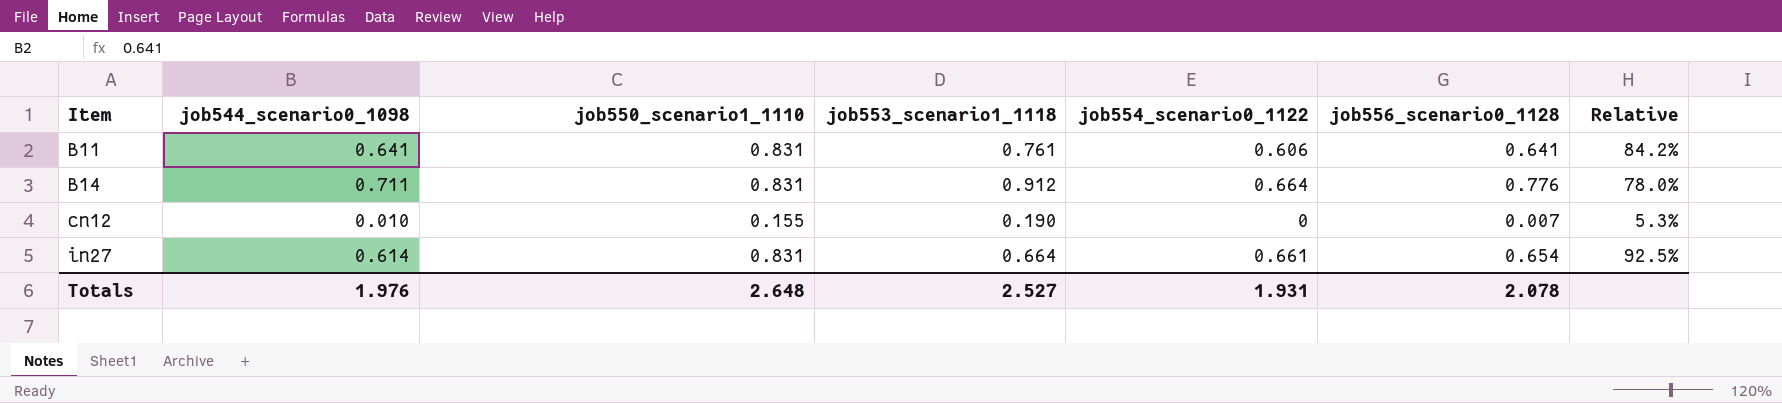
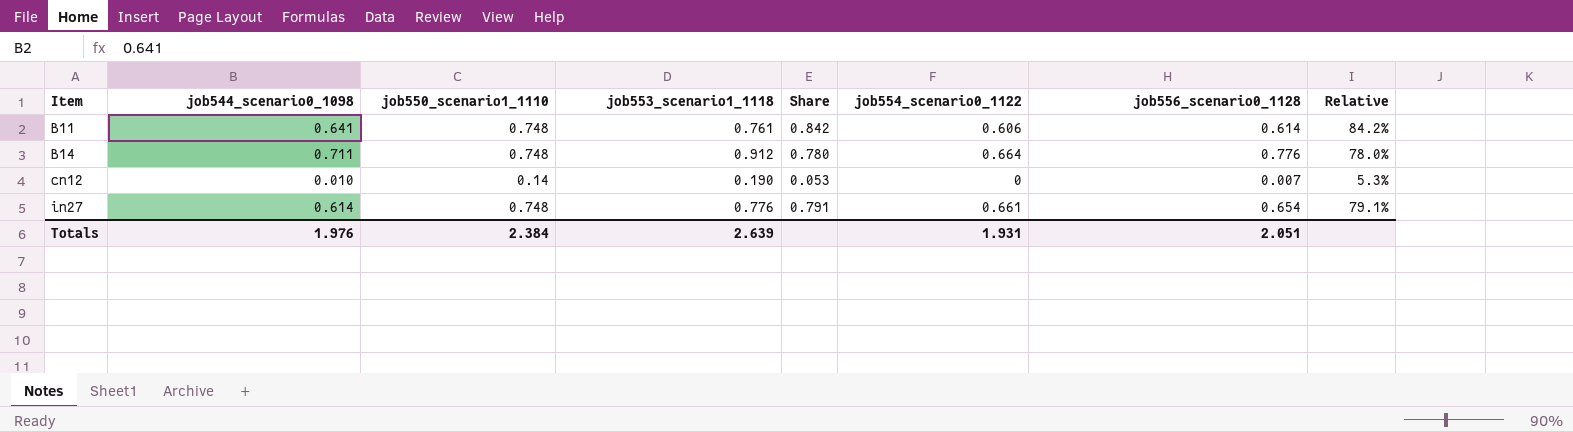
column Share | formula: none -> [job544_scenario0_1098] / [job553_scenario1_1118]
B11 | job550_scenario1_1110: 0.831 -> 0.748
B11 | job556_scenario0_1128: 0.641 -> 0.614
B14 | job550_scenario1_1110: 0.831 -> 0.748
cn12 | job550_scenario1_1110: 0.155 -> 0.14
in27 | job550_scenario1_1110: 0.831 -> 0.748
in27 | job553_scenario1_1118: 0.664 -> 0.776
in27 | Relative: 92.5% -> 79.1%
Totals | job550_scenario1_1110: 2.648 -> 2.384
Totals | job553_scenario1_1118: 2.527 -> 2.639
Totals | job556_scenario0_1128: 2.078 -> 2.051

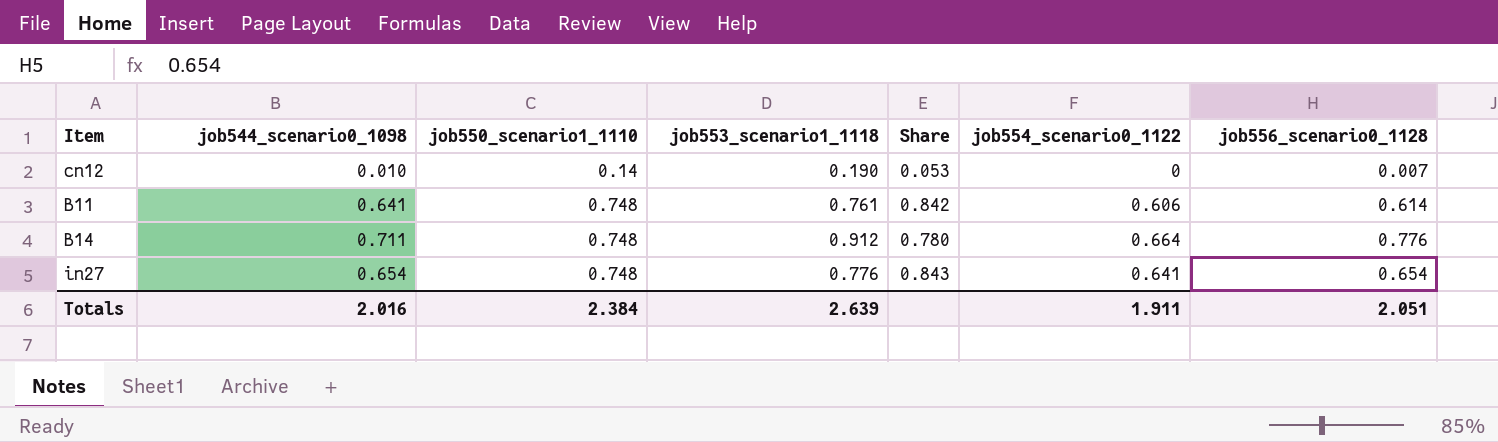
row order: Item ascending -> job550_scenario1_1110 ascending
column Relative | formula: [job544_scenario0_1098] / [job553_scenario1_1118] -> none
in27 | job544_scenario0_1098: 0.614 -> 0.654
in27 | Share: 0.791 -> 0.843
in27 | job554_scenario0_1122: 0.661 -> 0.641
Totals | job544_scenario0_1098: 1.976 -> 2.016
Totals | job554_scenario0_1122: 1.931 -> 1.911

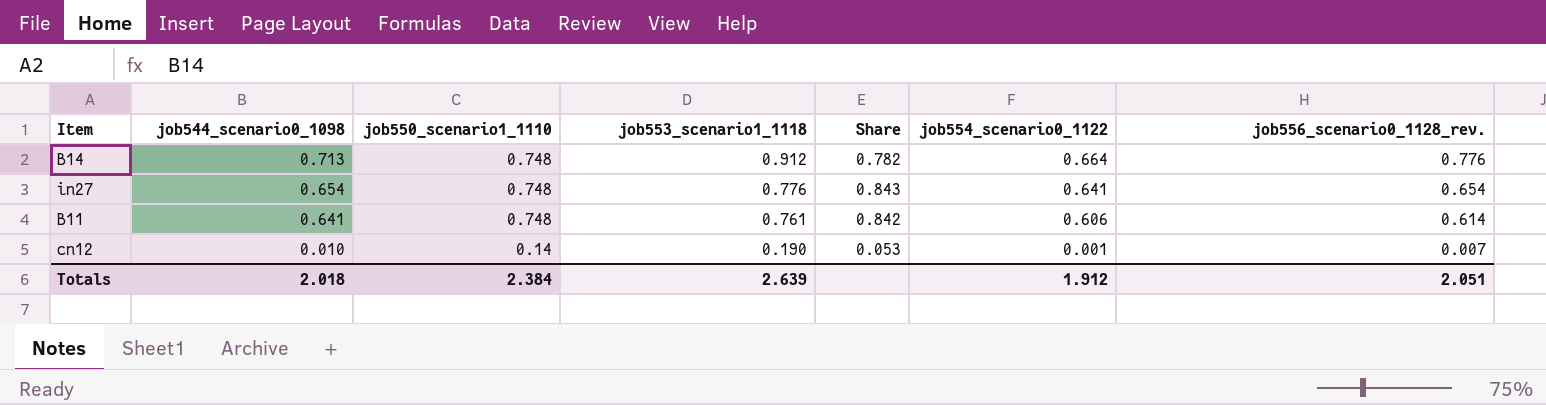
row order: job550_scenario1_1110 ascending -> job544_scenario0_1098 descending
column name: job556_scenario0_1128 -> job556_scenario0_1128_rev.
B14 | job544_scenario0_1098: 0.711 -> 0.713
B14 | Share: 0.780 -> 0.782
cn12 | job554_scenario0_1122: 0 -> 0.001
Totals | job544_scenario0_1098: 2.016 -> 2.018
Totals | job554_scenario0_1122: 1.911 -> 1.912

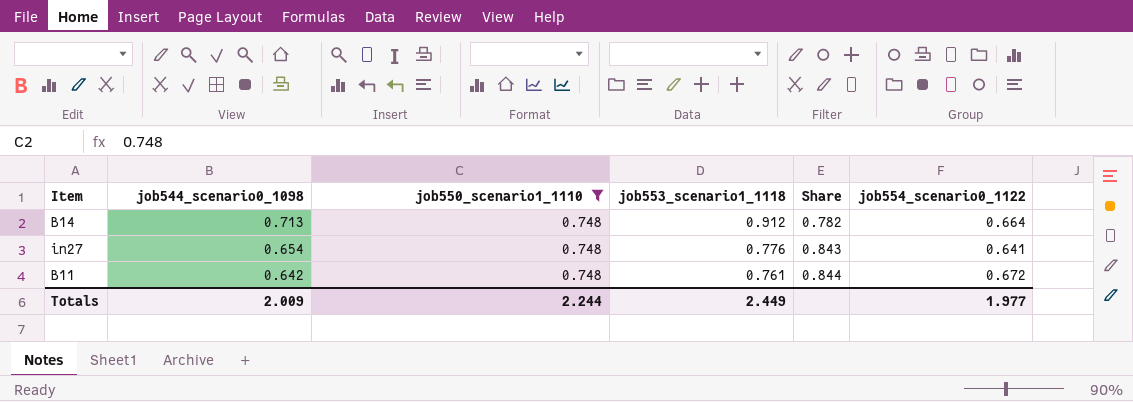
filter: none -> job550_scenario1_1110 = 0.748
column job556_scenario0_1128_rev. | position: 7 -> none
B11 | job544_scenario0_1098: 0.641 -> 0.642
B11 | Share: 0.842 -> 0.844
B11 | job554_scenario0_1122: 0.606 -> 0.672
Totals | job544_scenario0_1098: 2.018 -> 2.009
Totals | job550_scenario1_1110: 2.384 -> 2.244
Totals | job553_scenario1_1118: 2.639 -> 2.449
Totals | job554_scenario0_1122: 1.912 -> 1.977

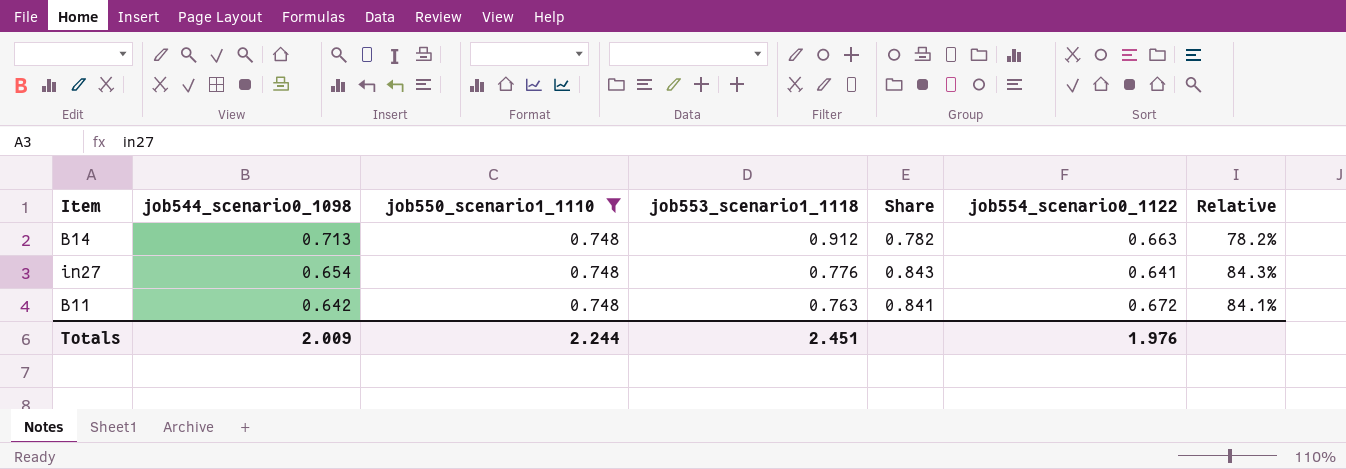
column Relative | formula: none -> [job544_scenario0_1098] / [job553_scenario1_1118]
B14 | job554_scenario0_1122: 0.664 -> 0.663
B11 | job553_scenario1_1118: 0.761 -> 0.763
B11 | Share: 0.844 -> 0.841
Totals | job553_scenario1_1118: 2.449 -> 2.451
Totals | job554_scenario0_1122: 1.977 -> 1.976

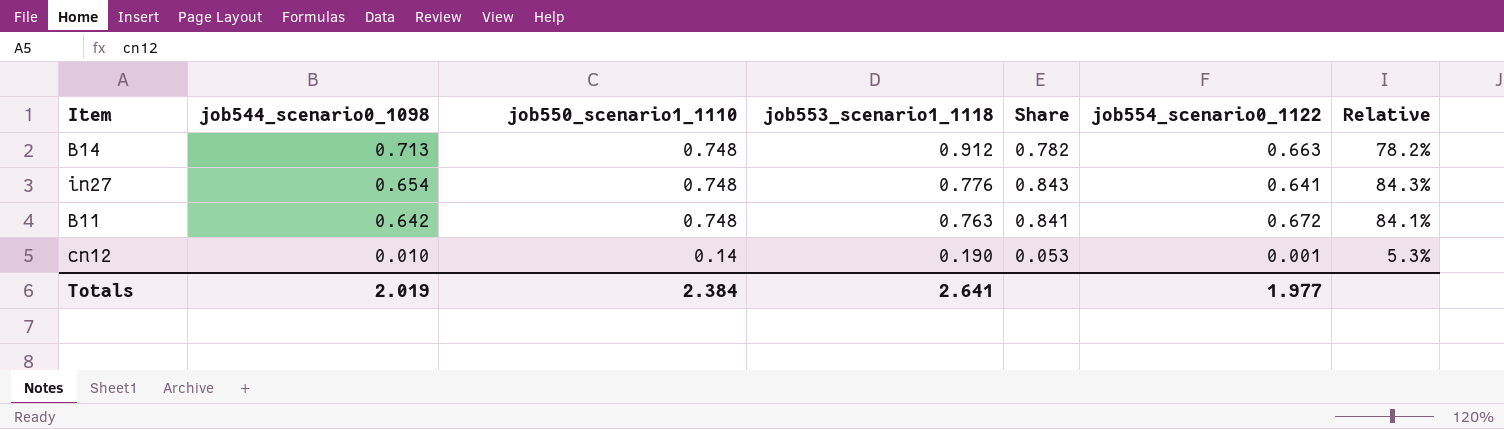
filter: job550_scenario1_1110 = 0.748 -> none
Totals | job544_scenario0_1098: 2.009 -> 2.019
Totals | job550_scenario1_1110: 2.244 -> 2.384
Totals | job553_scenario1_1118: 2.451 -> 2.641
Totals | job554_scenario0_1122: 1.976 -> 1.977

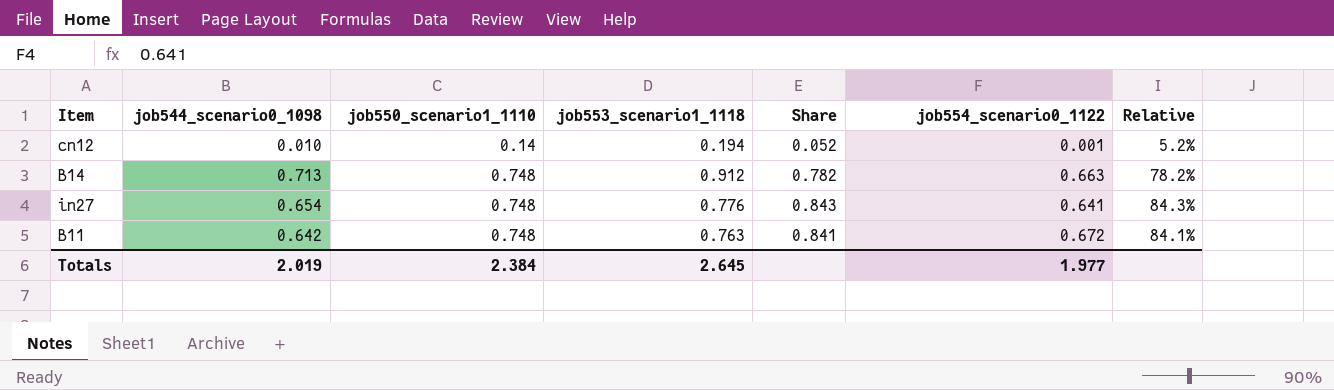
row order: job544_scenario0_1098 descending -> job550_scenario1_1110 ascending
cn12 | job553_scenario1_1118: 0.190 -> 0.194
cn12 | Share: 0.053 -> 0.052
cn12 | Relative: 5.3% -> 5.2%
Totals | job553_scenario1_1118: 2.641 -> 2.645

